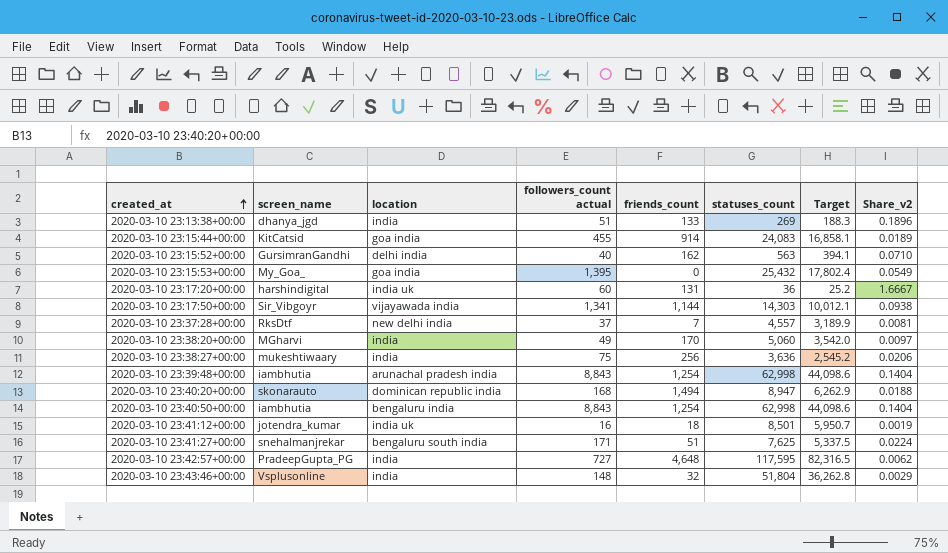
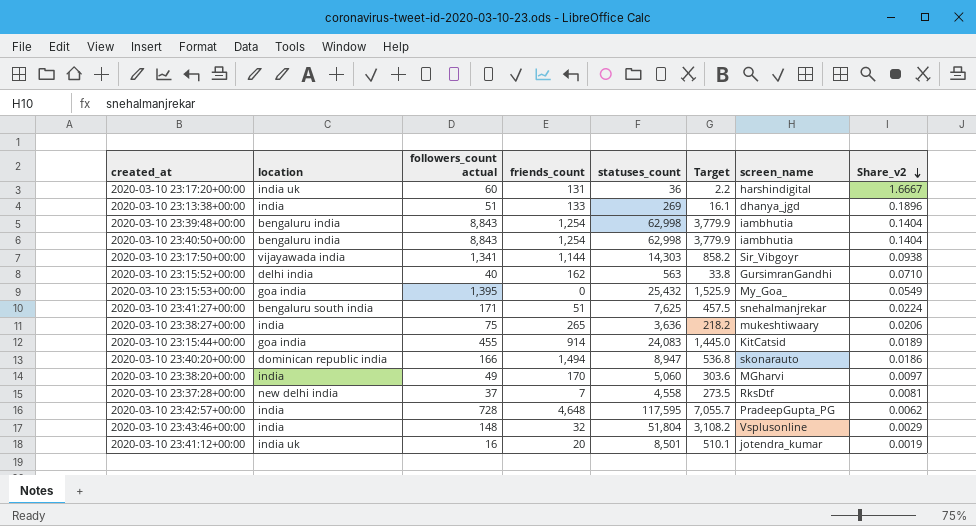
row order: created_at ascending -> Share_v2 descending
column Target | formula: [statuses_count] * 0.7 -> [statuses_count] * 0.06
column screen_name | position: 2 -> 7
2020-03-10 23:39:48+00:00 | location: arunachal pradesh india -> bengaluru india
2020-03-10 23:38:27+00:00 | friends_count: 256 -> 265
2020-03-10 23:40:20+00:00 | followers_count actual: 168 -> 166
2020-03-10 23:40:20+00:00 | Share_v2: 0.0188 -> 0.0186
2020-03-10 23:37:28+00:00 | statuses_count: 4,557 -> 4,558
2020-03-10 23:42:57+00:00 | followers_count actual: 727 -> 728
2020-03-10 23:41:12+00:00 | friends_count: 18 -> 20

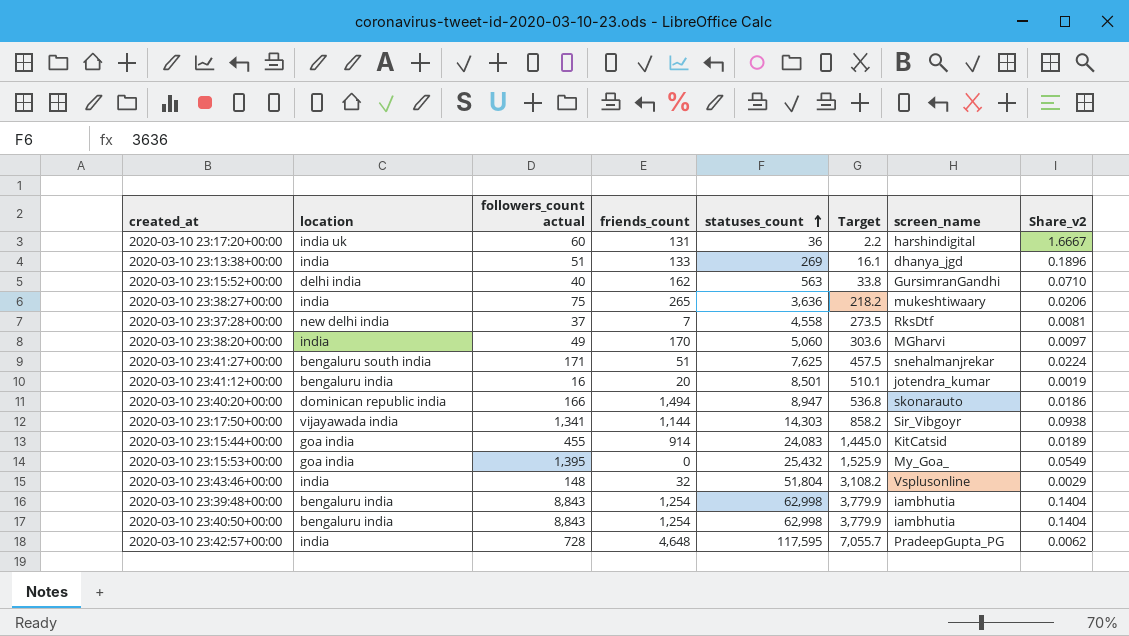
row order: Share_v2 descending -> statuses_count ascending
2020-03-10 23:41:12+00:00 | location: india uk -> bengaluru india

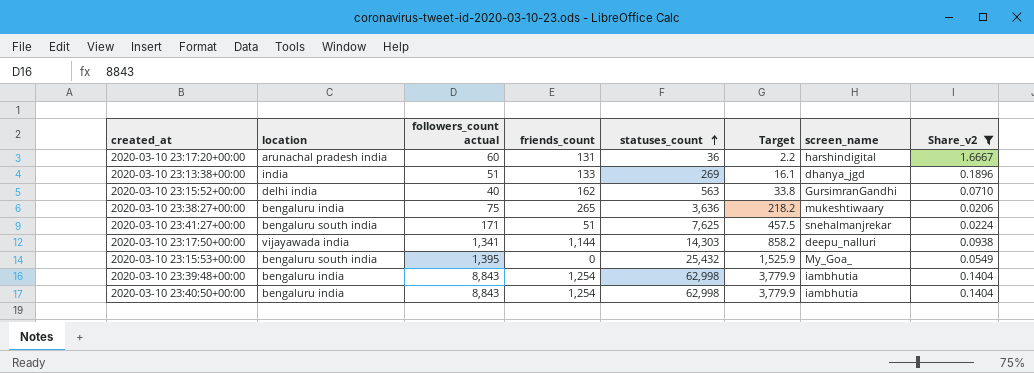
filter: none -> Share_v2 >= 0.0206
2020-03-10 23:17:20+00:00 | location: india uk -> arunachal pradesh india
2020-03-10 23:38:27+00:00 | location: india -> bengaluru india
2020-03-10 23:17:50+00:00 | screen_name: Sir_Vibgoyr -> deepu_nalluri
2020-03-10 23:15:53+00:00 | location: goa india -> bengaluru south india

